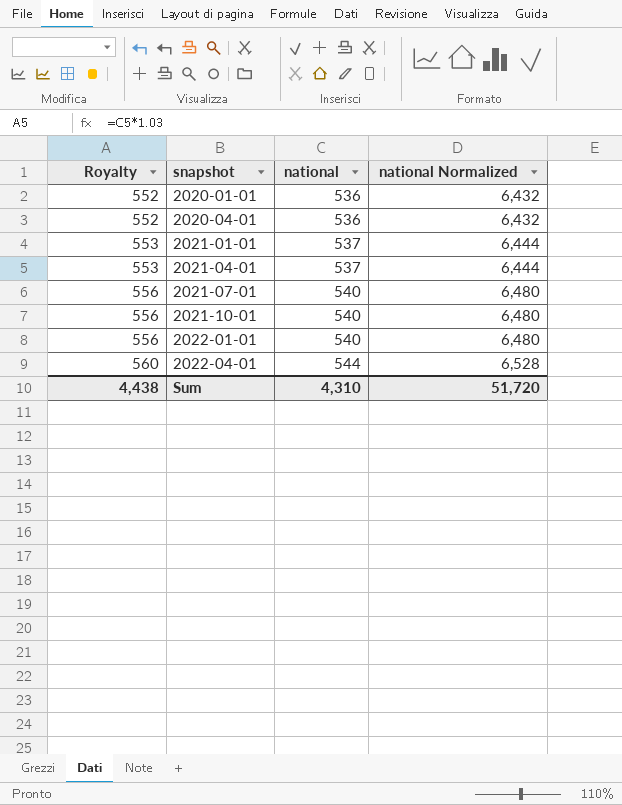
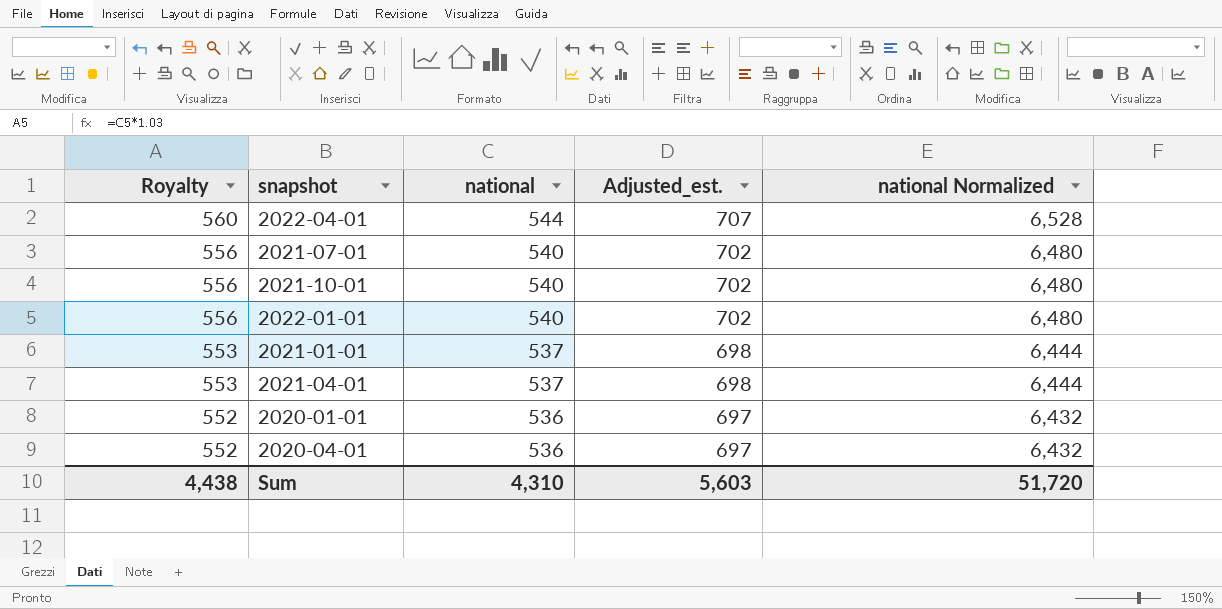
row order: Royalty ascending -> Royalty descending
column Adjusted_est. | formula: none -> [national] * 1.3

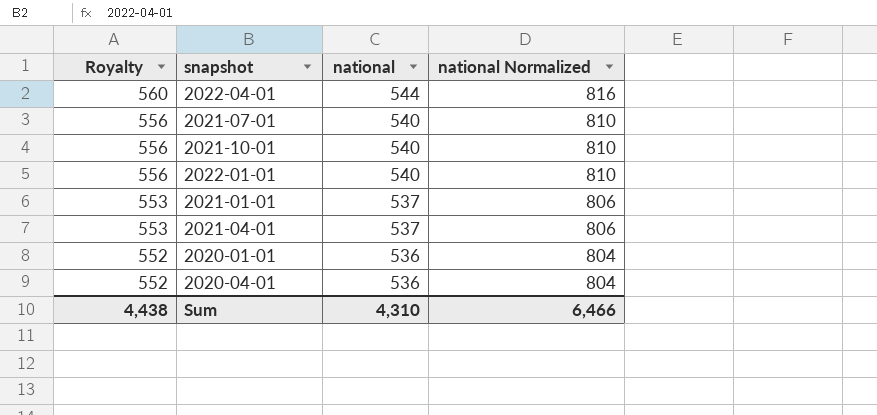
column Adjusted_est. | formula: [national] * 1.3 -> none
column national Normalized | formula: [national] * 12 -> [national] * 1.5
Sum | national Normalized: 51,720 -> 6,466

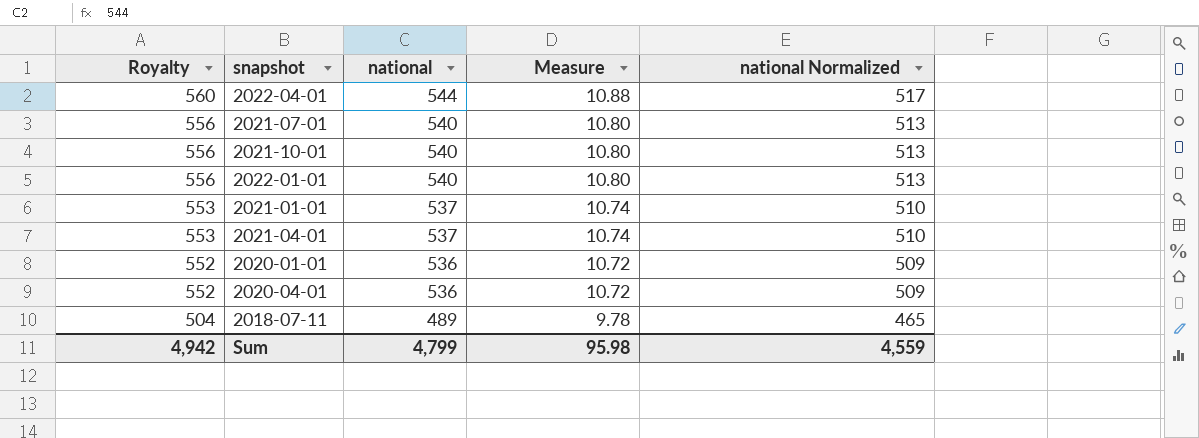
column Measure | formula: none -> [national] * 0.02
column national Normalized | formula: [national] * 1.5 -> [national] * 0.95
row 2018-07-11: none -> 504 | 489 | 9.78 | 465
Sum | Royalty: 4,438 -> 4,942
Sum | national: 4,310 -> 4,799
Sum | national Normalized: 6,466 -> 4,559

